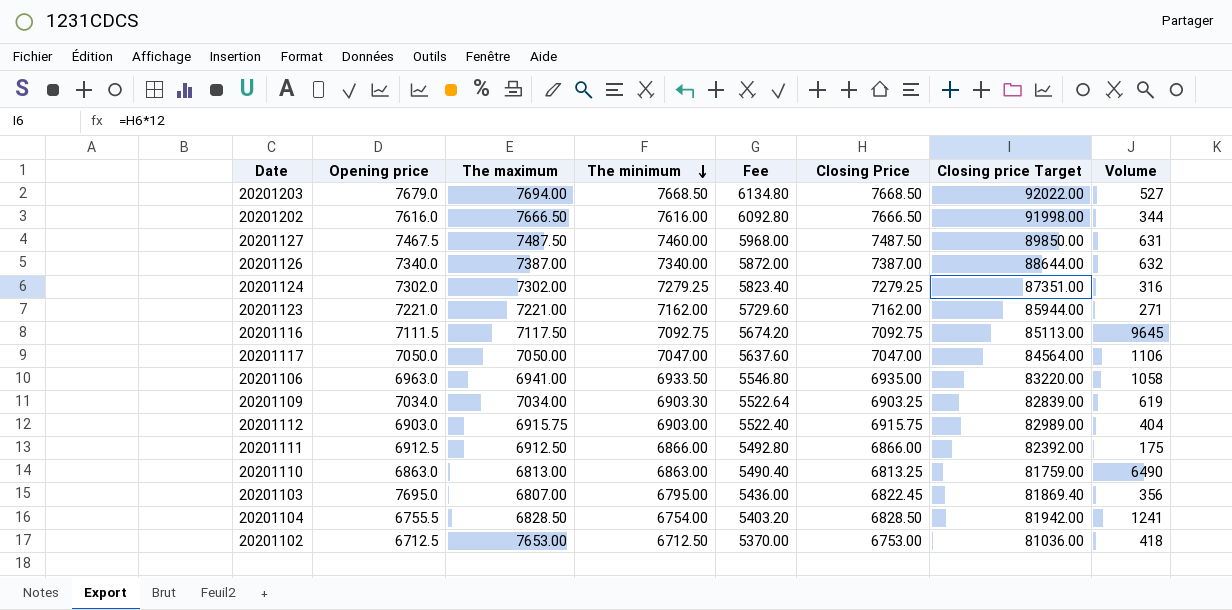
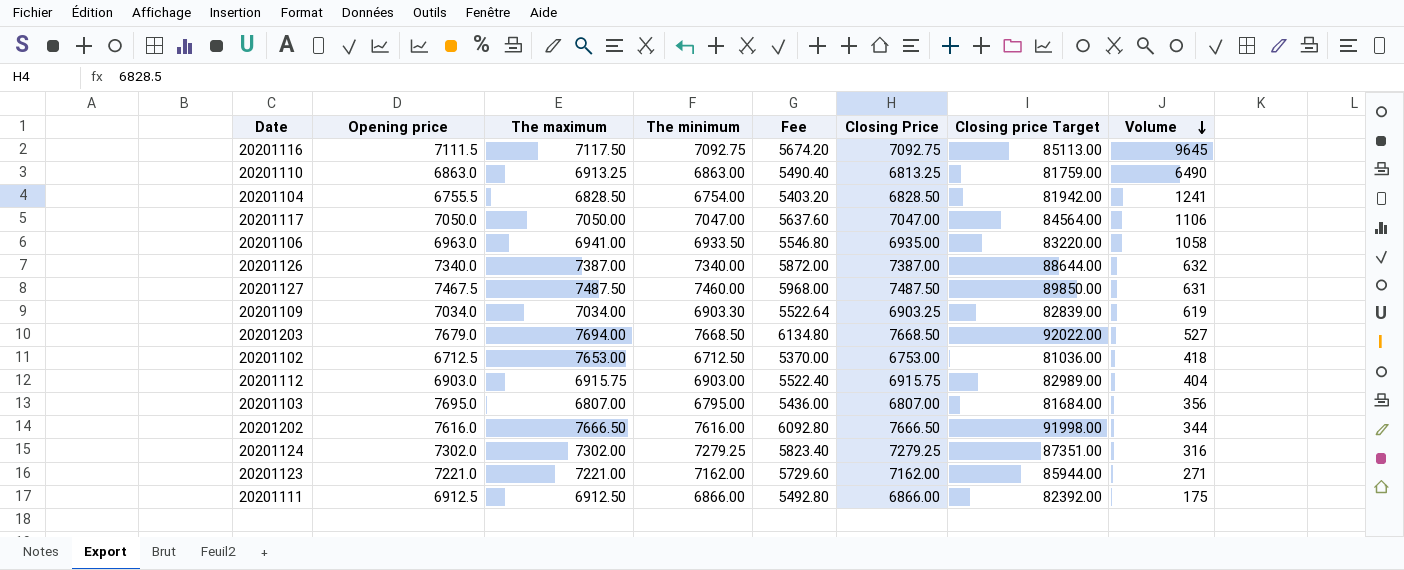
row order: The minimum descending -> Volume descending
20201110 | The maximum: 6813.00 -> 6913.25
20201103 | Closing Price: 6822.45 -> 6807.00
20201103 | Closing price Target: 81869.40 -> 81684.00

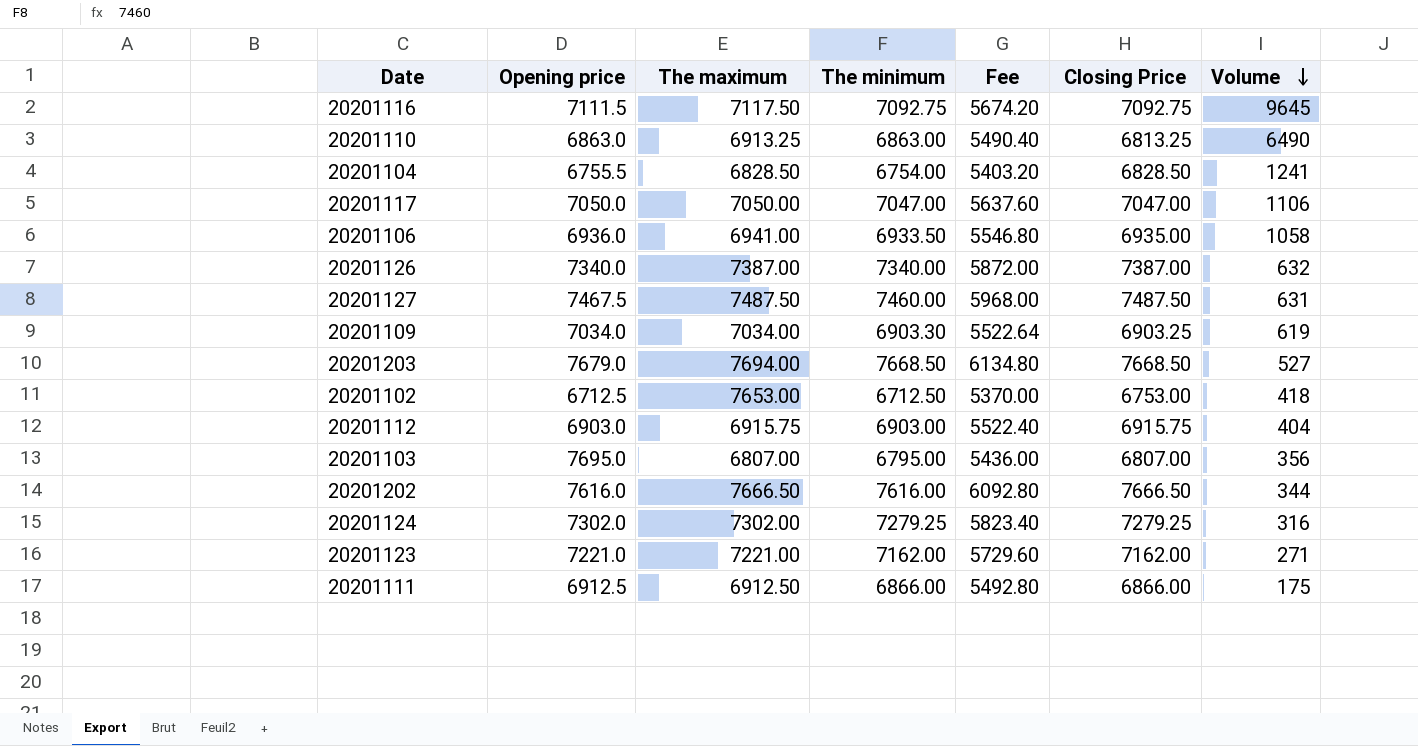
column Closing price Target | formula: [Closing Price] * 12 -> none
20201106 | Opening price: 6963.0 -> 6936.0

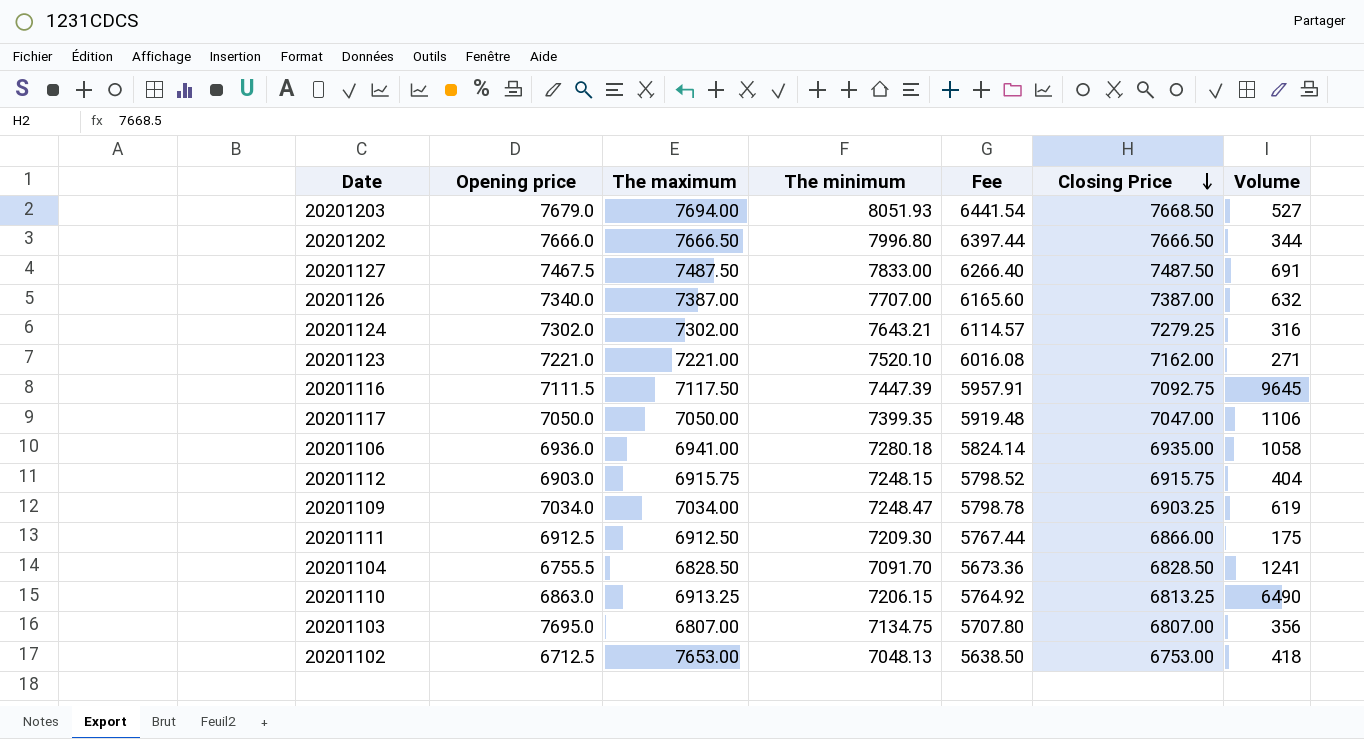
row order: Volume descending -> Closing Price descending
20201203 | The minimum: 7668.50 -> 8051.93
20201203 | Fee: 6134.80 -> 6441.54
20201202 | Opening price: 7616.0 -> 7666.0
20201202 | The minimum: 7616.00 -> 7996.80
20201202 | Fee: 6092.80 -> 6397.44
20201127 | The minimum: 7460.00 -> 7833.00
20201127 | Fee: 5968.00 -> 6266.40
20201127 | Volume: 631 -> 691
20201126 | The minimum: 7340.00 -> 7707.00
20201126 | Fee: 5872.00 -> 6165.60
20201124 | The minimum: 7279.25 -> 7643.21
20201124 | Fee: 5823.40 -> 6114.57
20201123 | The minimum: 7162.00 -> 7520.10
20201123 | Fee: 5729.60 -> 6016.08
20201116 | The minimum: 7092.75 -> 7447.39
20201116 | Fee: 5674.20 -> 5957.91
20201117 | The minimum: 7047.00 -> 7399.35
20201117 | Fee: 5637.60 -> 5919.48
20201106 | The minimum: 6933.50 -> 7280.18
20201106 | Fee: 5546.80 -> 5824.14
20201112 | The minimum: 6903.00 -> 7248.15
20201112 | Fee: 5522.40 -> 5798.52
20201109 | The minimum: 6903.30 -> 7248.47
20201109 | Fee: 5522.64 -> 5798.78
20201111 | The minimum: 6866.00 -> 7209.30
20201111 | Fee: 5492.80 -> 5767.44
20201104 | The minimum: 6754.00 -> 7091.70
20201104 | Fee: 5403.20 -> 5673.36
20201110 | The minimum: 6863.00 -> 7206.15
20201110 | Fee: 5490.40 -> 5764.92
20201103 | The minimum: 6795.00 -> 7134.75
20201103 | Fee: 5436.00 -> 5707.80
20201102 | The minimum: 6712.50 -> 7048.13
20201102 | Fee: 5370.00 -> 5638.50

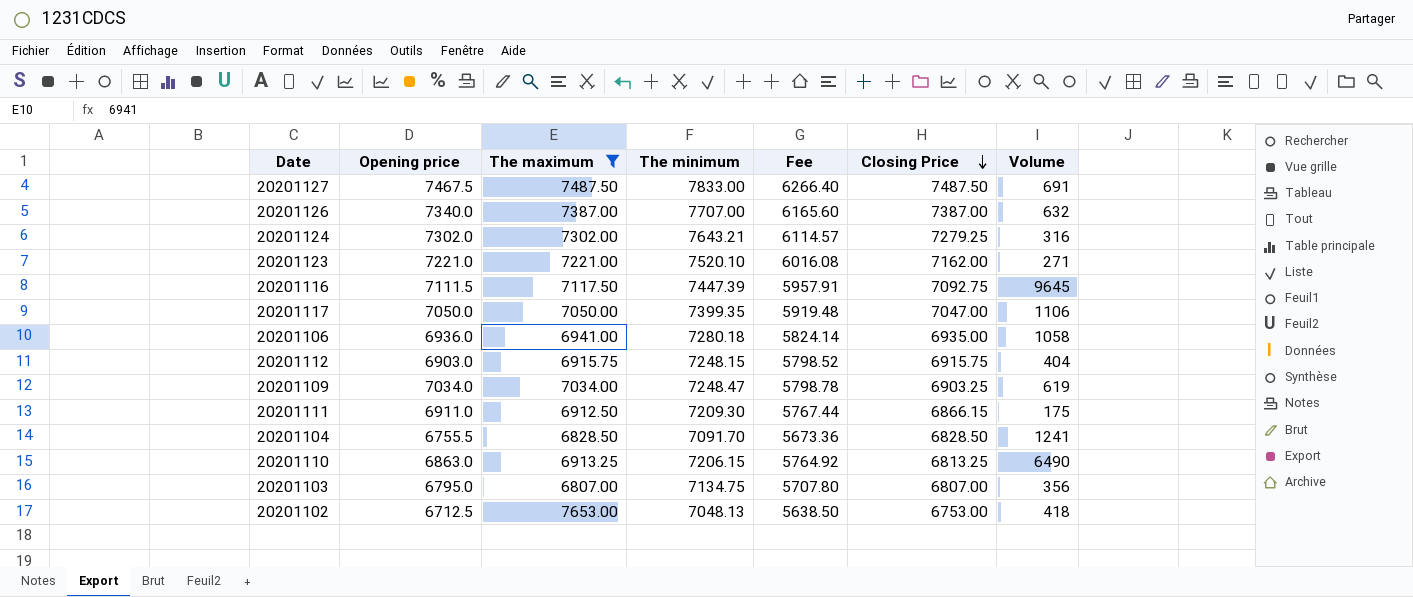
filter: none -> The maximum <= 7653.00
20201111 | Opening price: 6912.5 -> 6911.0
20201111 | Closing Price: 6866.00 -> 6866.15
20201103 | Opening price: 7695.0 -> 6795.0

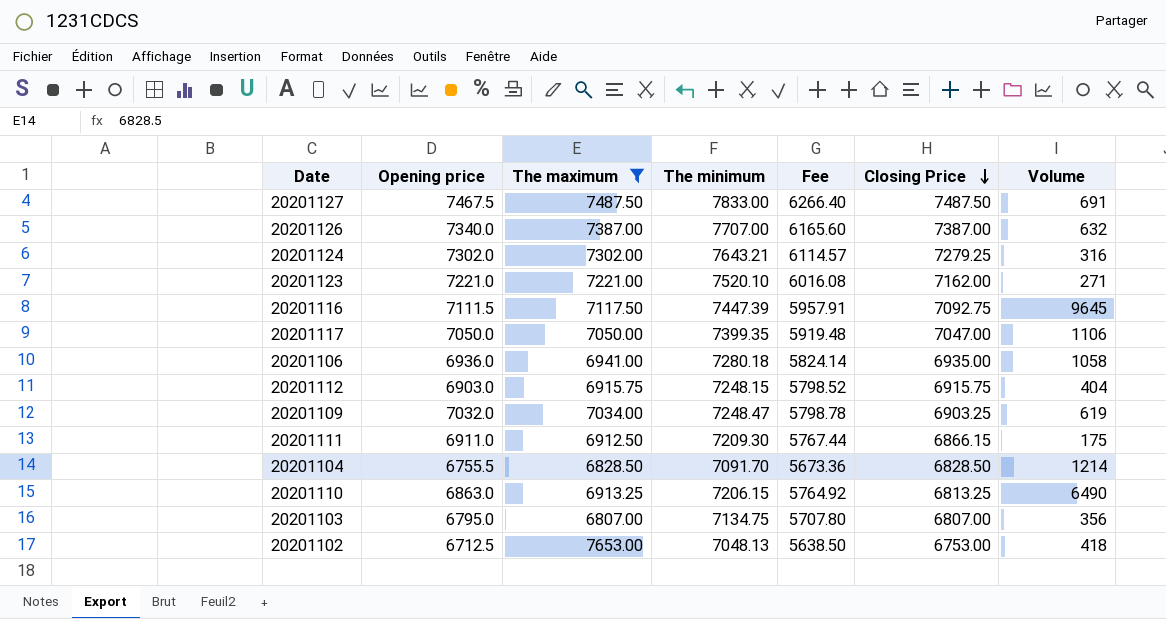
20201109 | Opening price: 7034.0 -> 7032.0
20201104 | Volume: 1241 -> 1214

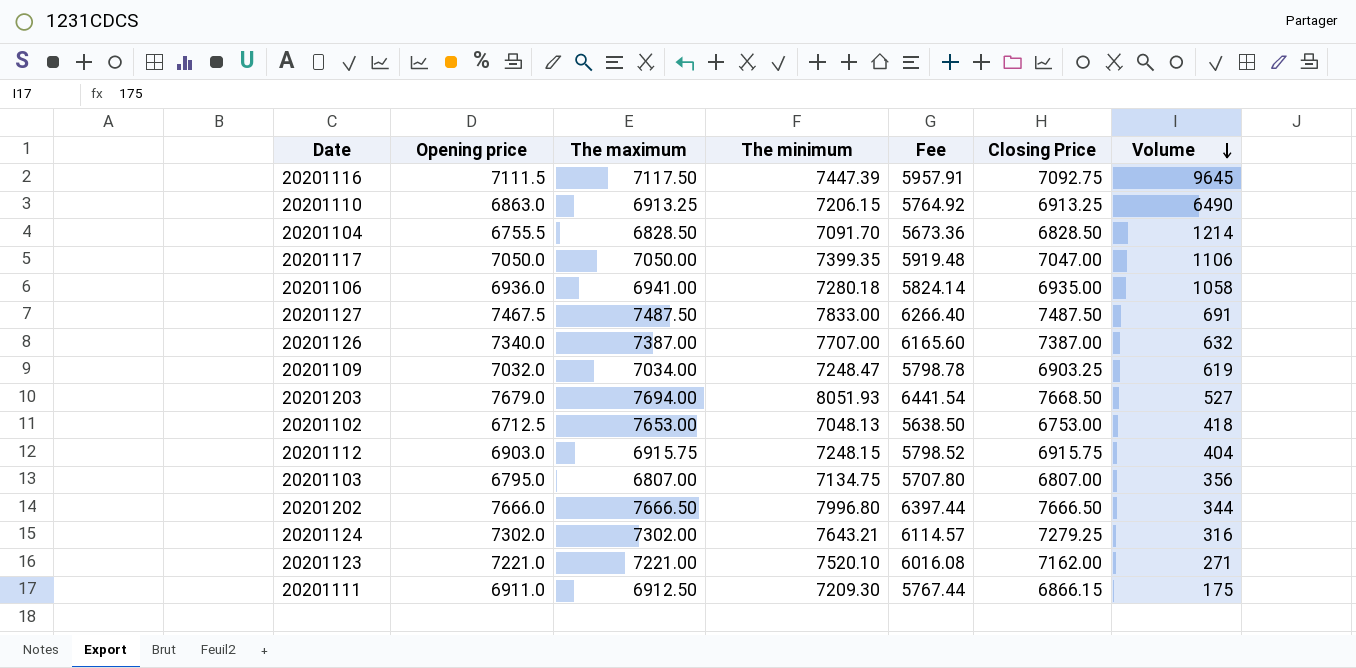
filter: The maximum <= 7653.00 -> none
row order: Closing Price descending -> Volume descending
20201110 | Closing Price: 6813.25 -> 6913.25

